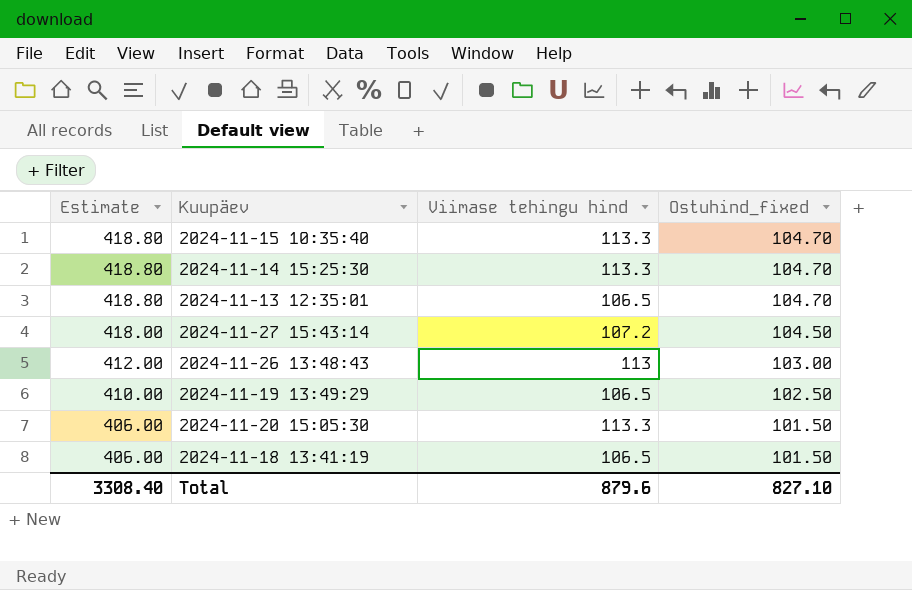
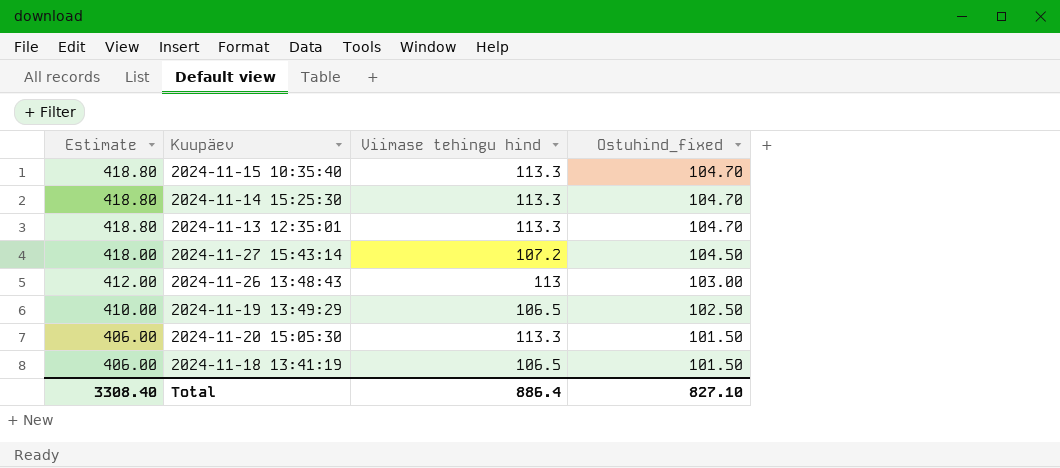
2024-11-13 12:35:01 | Viimase tehingu hind: 106.5 -> 113.3
Total | Viimase tehingu hind: 879.6 -> 886.4

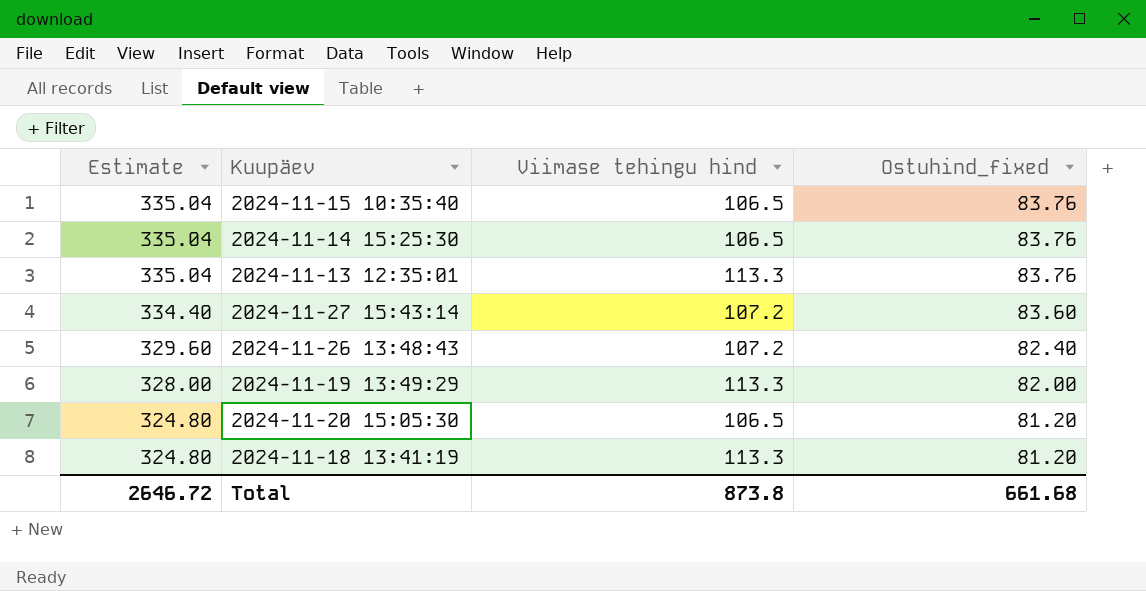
2024-11-15 10:35:40 | Estimate: 418.80 -> 335.04
2024-11-15 10:35:40 | Viimase tehingu hind: 113.3 -> 106.5
2024-11-15 10:35:40 | Ostuhind_fixed: 104.70 -> 83.76
2024-11-14 15:25:30 | Estimate: 418.80 -> 335.04
2024-11-14 15:25:30 | Viimase tehingu hind: 113.3 -> 106.5
2024-11-14 15:25:30 | Ostuhind_fixed: 104.70 -> 83.76
2024-11-13 12:35:01 | Estimate: 418.80 -> 335.04
2024-11-13 12:35:01 | Ostuhind_fixed: 104.70 -> 83.76
2024-11-27 15:43:14 | Estimate: 418.00 -> 334.40
2024-11-27 15:43:14 | Ostuhind_fixed: 104.50 -> 83.60
2024-11-26 13:48:43 | Estimate: 412.00 -> 329.60
2024-11-26 13:48:43 | Viimase tehingu hind: 113 -> 107.2
2024-11-26 13:48:43 | Ostuhind_fixed: 103.00 -> 82.40
2024-11-19 13:49:29 | Estimate: 410.00 -> 328.00
2024-11-19 13:49:29 | Viimase tehingu hind: 106.5 -> 113.3
2024-11-19 13:49:29 | Ostuhind_fixed: 102.50 -> 82.00
2024-11-20 15:05:30 | Estimate: 406.00 -> 324.80
2024-11-20 15:05:30 | Viimase tehingu hind: 113.3 -> 106.5
2024-11-20 15:05:30 | Ostuhind_fixed: 101.50 -> 81.20
2024-11-18 13:41:19 | Estimate: 406.00 -> 324.80
2024-11-18 13:41:19 | Viimase tehingu hind: 106.5 -> 113.3
2024-11-18 13:41:19 | Ostuhind_fixed: 101.50 -> 81.20
Total | Estimate: 3308.40 -> 2646.72
Total | Viimase tehingu hind: 886.4 -> 873.8
Total | Ostuhind_fixed: 827.10 -> 661.68

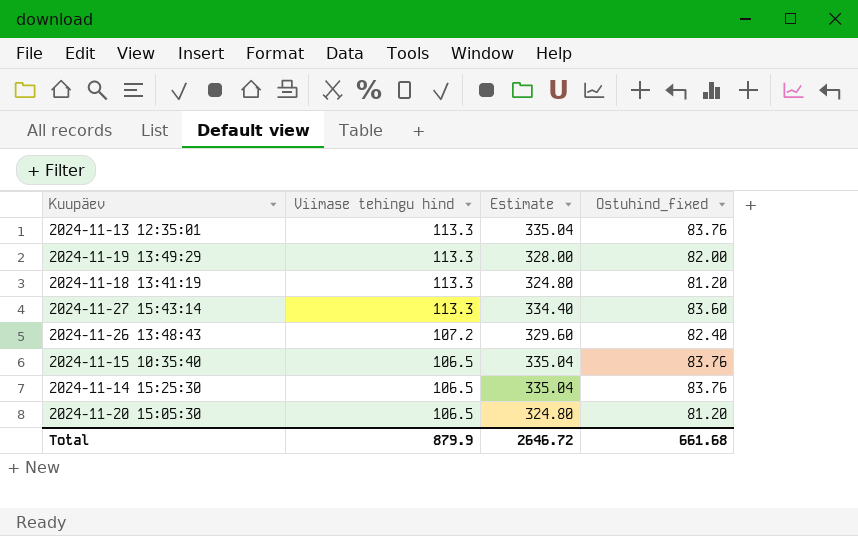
row order: Estimate descending -> Viimase tehingu hind descending
column Estimate | position: 1 -> 3
2024-11-27 15:43:14 | Viimase tehingu hind: 107.2 -> 113.3
Total | Viimase tehingu hind: 873.8 -> 879.9

